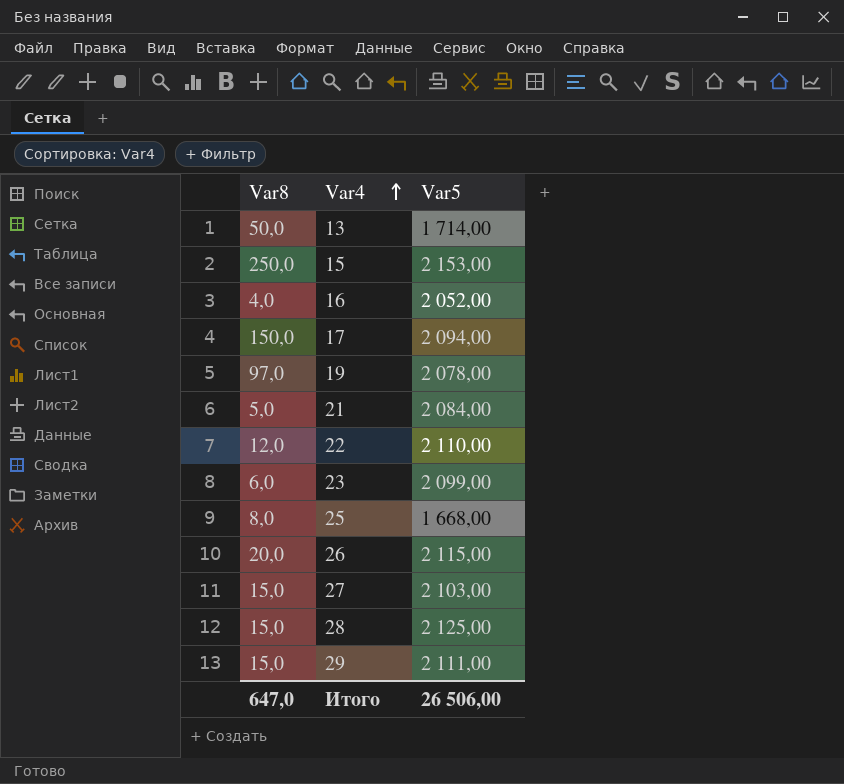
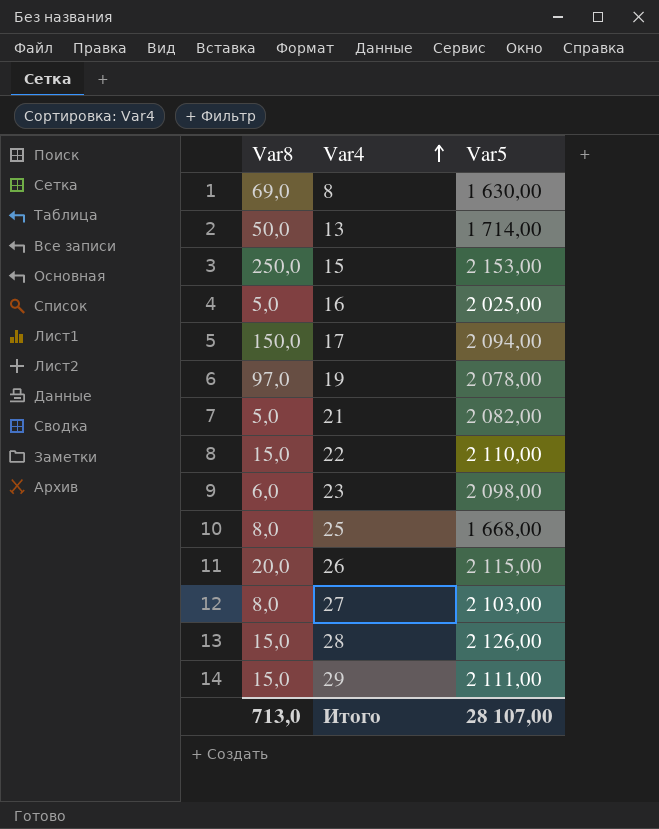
row 8: none -> 69,0 | 1 630,00
16 | Var8: 4,0 -> 5,0
16 | Var5: 2 052,00 -> 2 025,00
21 | Var5: 2 084,00 -> 2 082,00
22 | Var8: 12,0 -> 15,0
23 | Var5: 2 099,00 -> 2 098,00
27 | Var8: 15,0 -> 8,0
28 | Var5: 2 125,00 -> 2 126,00
Итого | Var8: 647,0 -> 713,0
Итого | Var5: 26 506,00 -> 28 107,00

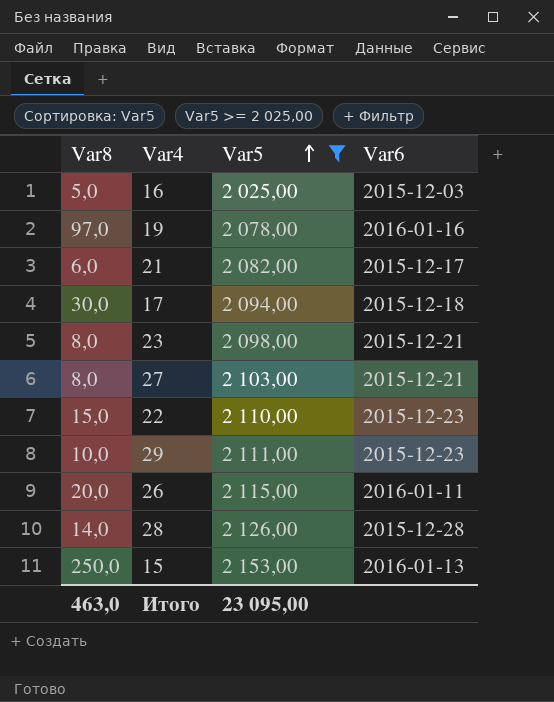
filter: none -> Var5 >= 2 025,00
row order: Var4 ascending -> Var5 ascending
column Var6 | position: none -> 4
21 | Var8: 5,0 -> 6,0
17 | Var8: 150,0 -> 30,0
23 | Var8: 6,0 -> 8,0
29 | Var8: 15,0 -> 10,0
28 | Var8: 15,0 -> 14,0
Итого | Var8: 713,0 -> 463,0
Итого | Var5: 28 107,00 -> 23 095,00

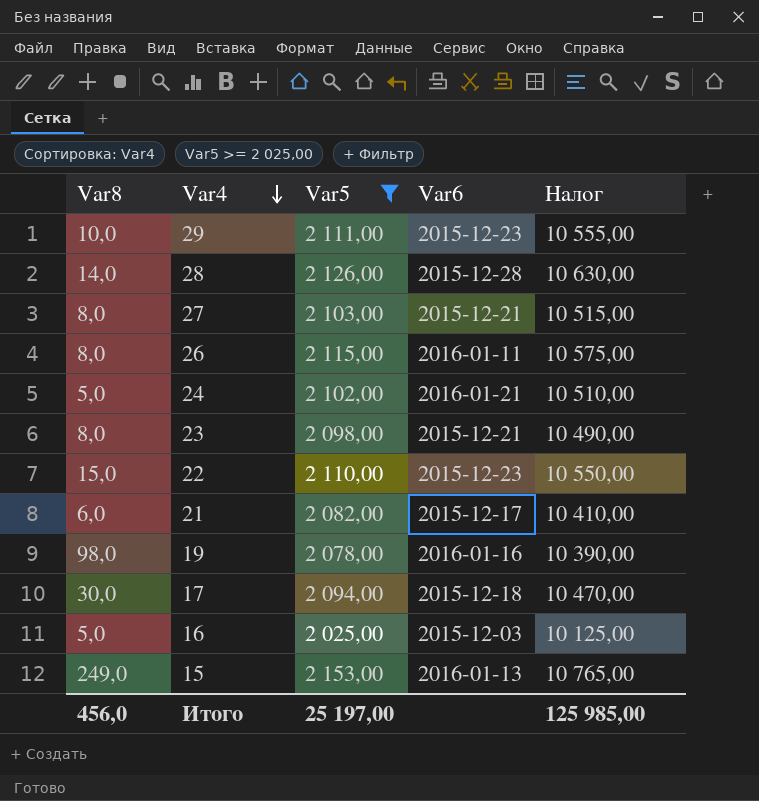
row order: Var5 ascending -> Var4 descending
column Налог | formula: none -> [Var5] * 5
26 | Var8: 20,0 -> 8,0
row 24: none -> 5,0 | 2 102,00 | 2016-01-21 | 10 510,00
19 | Var8: 97,0 -> 98,0
15 | Var8: 250,0 -> 249,0
Итого | Var8: 463,0 -> 456,0
Итого | Var5: 23 095,00 -> 25 197,00

